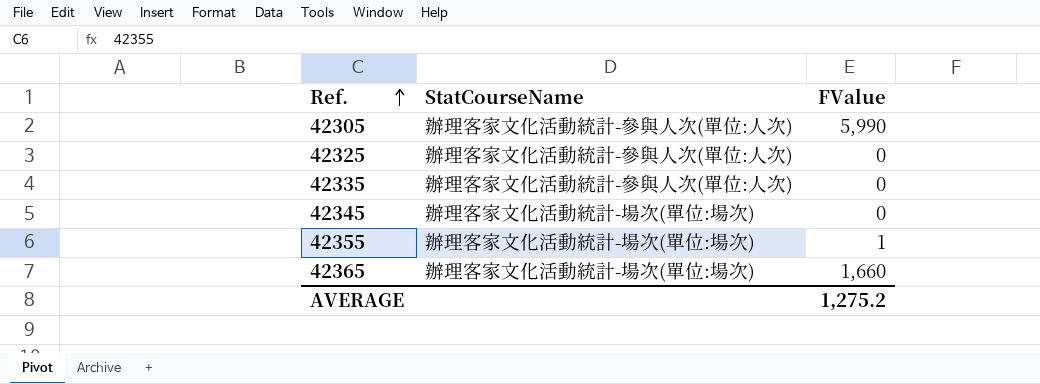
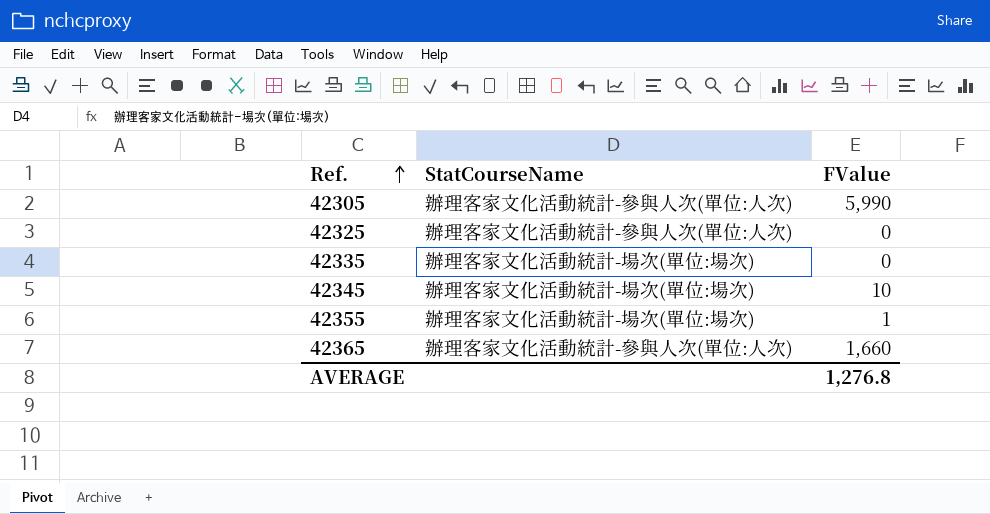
42335 | StatCourseName: 辦理客家文化活動統計-參與人次(單位:人次) -> 辦理客家文化活動統計-場次(單位:場次)
42345 | FValue: 0 -> 10
42365 | StatCourseName: 辦理客家文化活動統計-場次(單位:場次) -> 辦理客家文化活動統計-參與人次(單位:人次)
AVERAGE | FValue: 1,275.2 -> 1,276.8

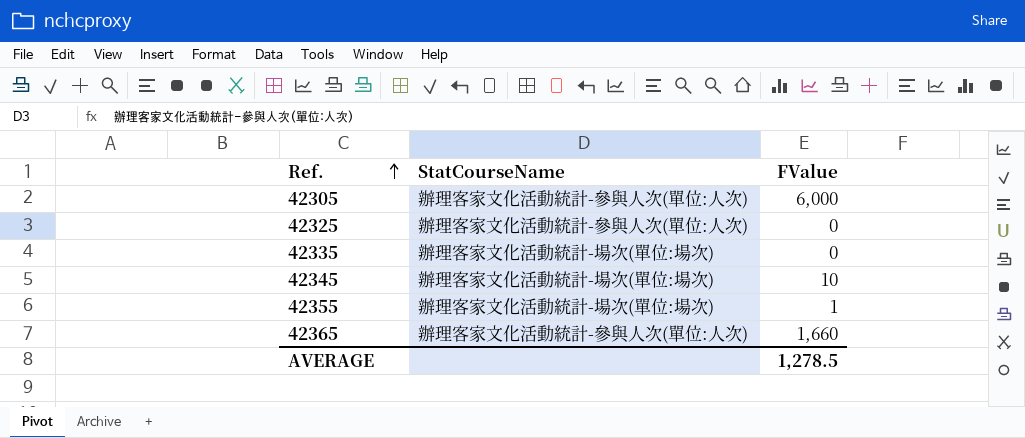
42305 | FValue: 5,990 -> 6,000
AVERAGE | FValue: 1,276.8 -> 1,278.5

